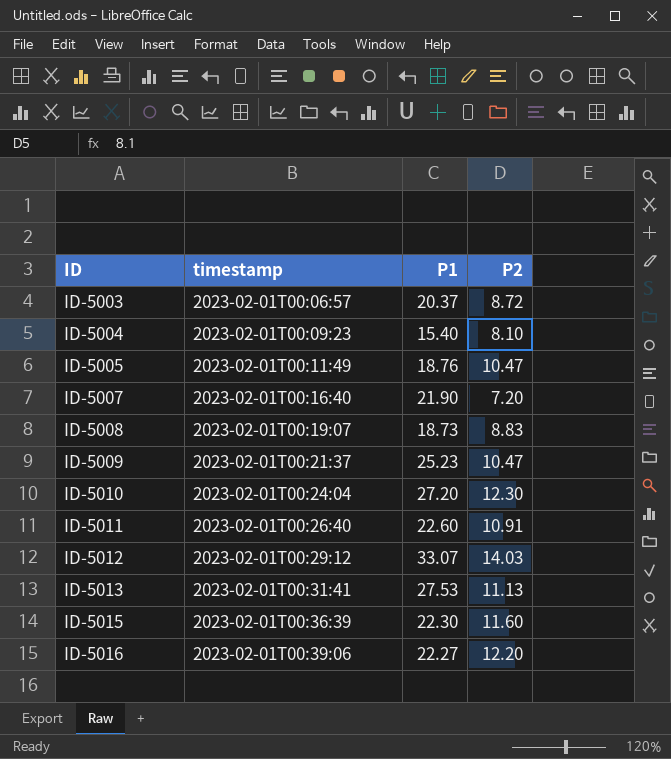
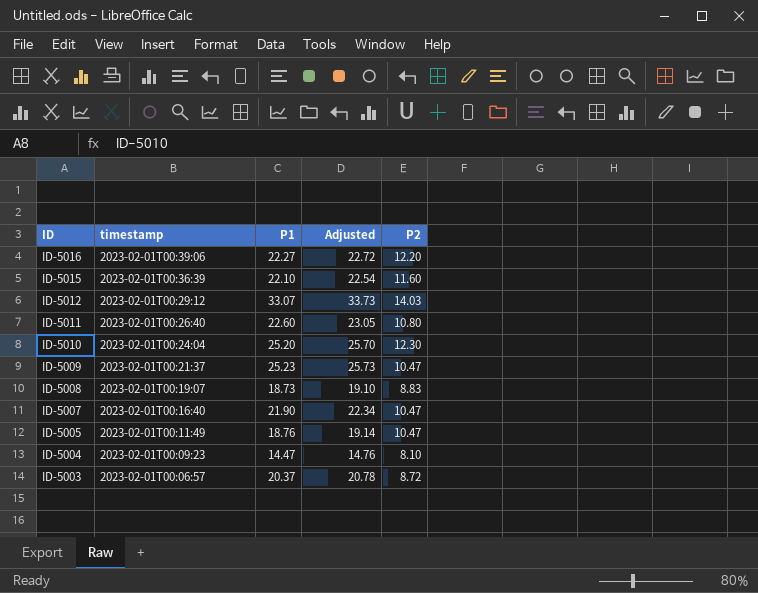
row order: ID ascending -> ID descending
column Adjusted | formula: none -> [P1] * 1.02
row ID-5013: 2023-02-01T00:31:41 | 27.53 | 11.13 -> none
ID-5015 | P1: 22.30 -> 22.10
ID-5011 | P2: 10.91 -> 10.80
ID-5010 | P1: 27.20 -> 25.20
ID-5007 | P2: 7.20 -> 10.47
ID-5004 | P1: 15.40 -> 14.47

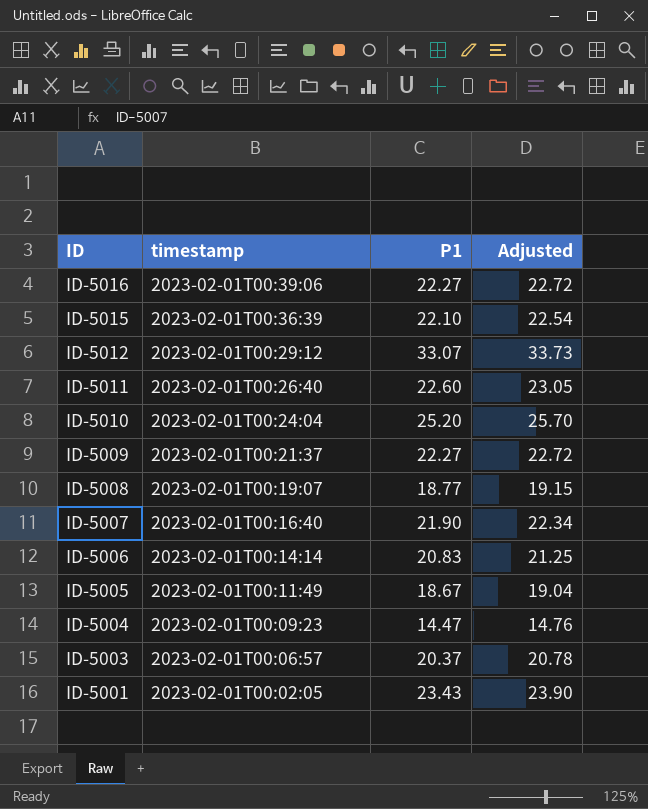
column P2 | position: 5 -> none
ID-5009 | P1: 25.23 -> 22.27
ID-5009 | Adjusted: 25.73 -> 22.72
ID-5008 | P1: 18.73 -> 18.77
ID-5008 | Adjusted: 19.10 -> 19.15
row ID-5006: none -> 2023-02-01T00:14:14 | 20.83 | 21.25
ID-5005 | P1: 18.76 -> 18.67
ID-5005 | Adjusted: 19.14 -> 19.04
row ID-5001: none -> 2023-02-01T00:02:05 | 23.43 | 23.90

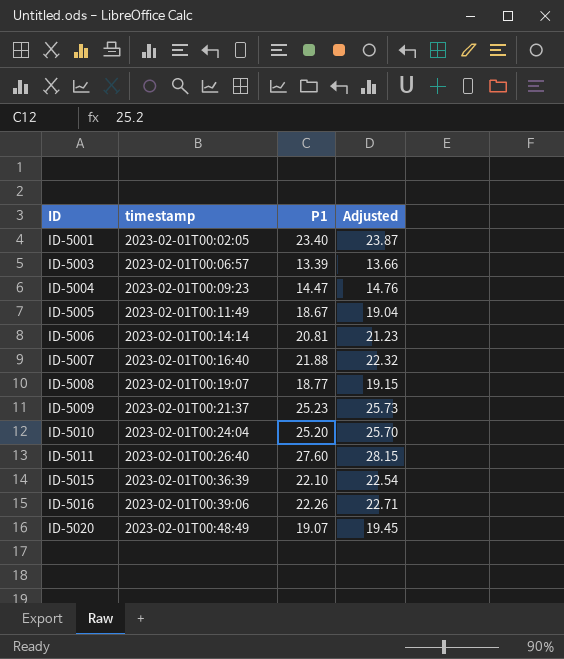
row order: ID descending -> ID ascending
row ID-5012: 2023-02-01T00:29:12 | 33.07 | 33.73 -> none
ID-5001 | P1: 23.43 -> 23.40
ID-5001 | Adjusted: 23.90 -> 23.87
ID-5003 | P1: 20.37 -> 13.39
ID-5003 | Adjusted: 20.78 -> 13.66
ID-5006 | P1: 20.83 -> 20.81
ID-5006 | Adjusted: 21.25 -> 21.23
ID-5007 | P1: 21.90 -> 21.88
ID-5007 | Adjusted: 22.34 -> 22.32
ID-5009 | P1: 22.27 -> 25.23
ID-5009 | Adjusted: 22.72 -> 25.73
ID-5011 | P1: 22.60 -> 27.60
ID-5011 | Adjusted: 23.05 -> 28.15
ID-5016 | P1: 22.27 -> 22.26
ID-5016 | Adjusted: 22.72 -> 22.71
row ID-5020: none -> 2023-02-01T00:48:49 | 19.07 | 19.45

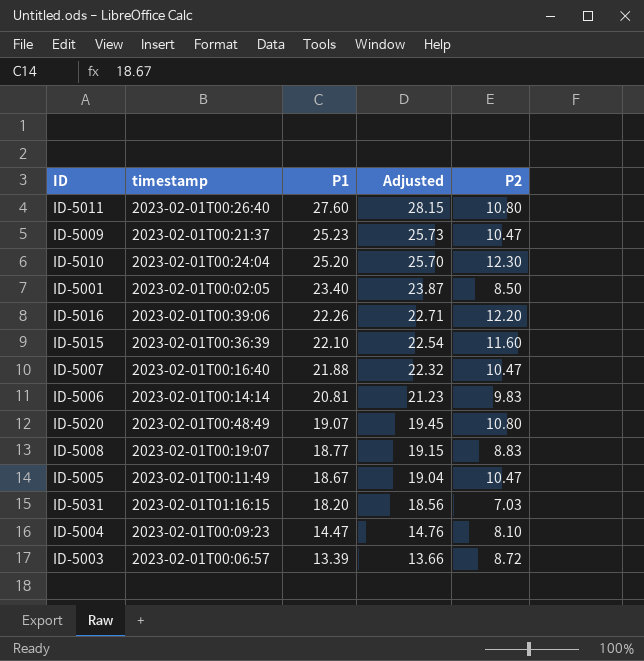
row order: ID ascending -> P1 descending
column P2 | position: none -> 5
row ID-5031: none -> 2023-02-01T01:16:15 | 18.20 | 18.56 | 7.03

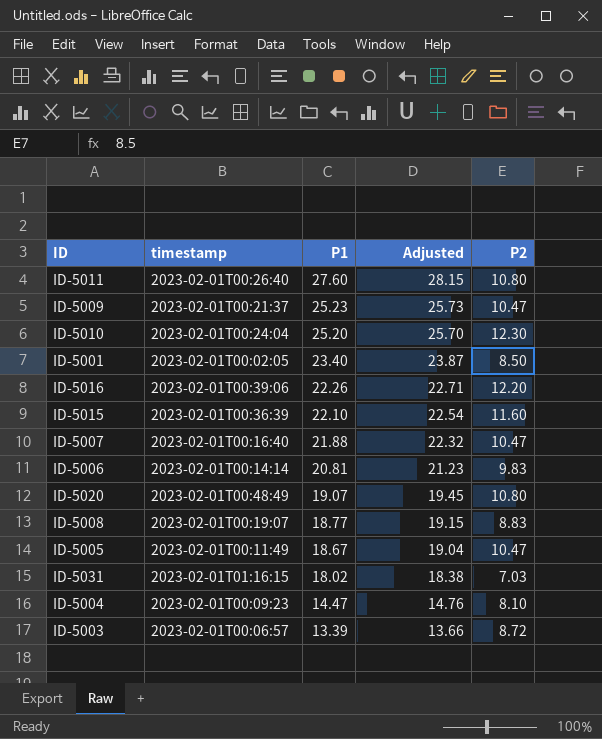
ID-5031 | P1: 18.20 -> 18.02
ID-5031 | Adjusted: 18.56 -> 18.38

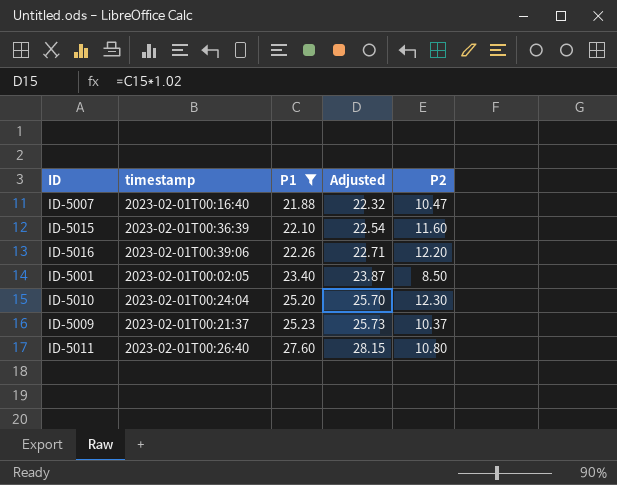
filter: none -> P1 >= 21.88
row order: P1 descending -> P1 ascending
ID-5009 | P2: 10.47 -> 10.37

